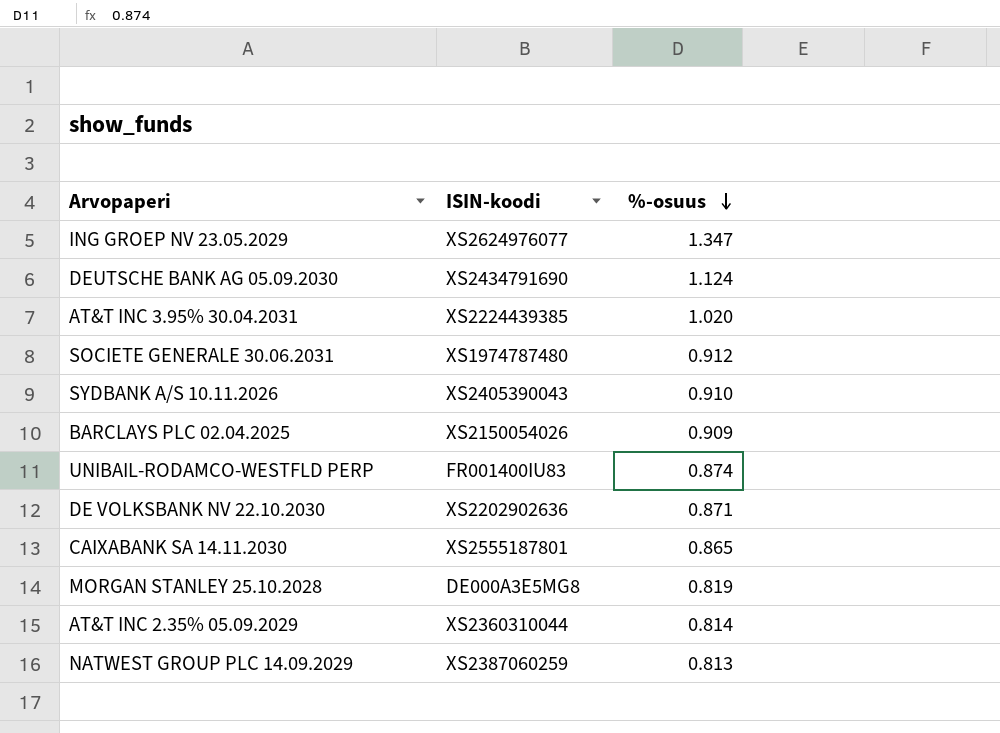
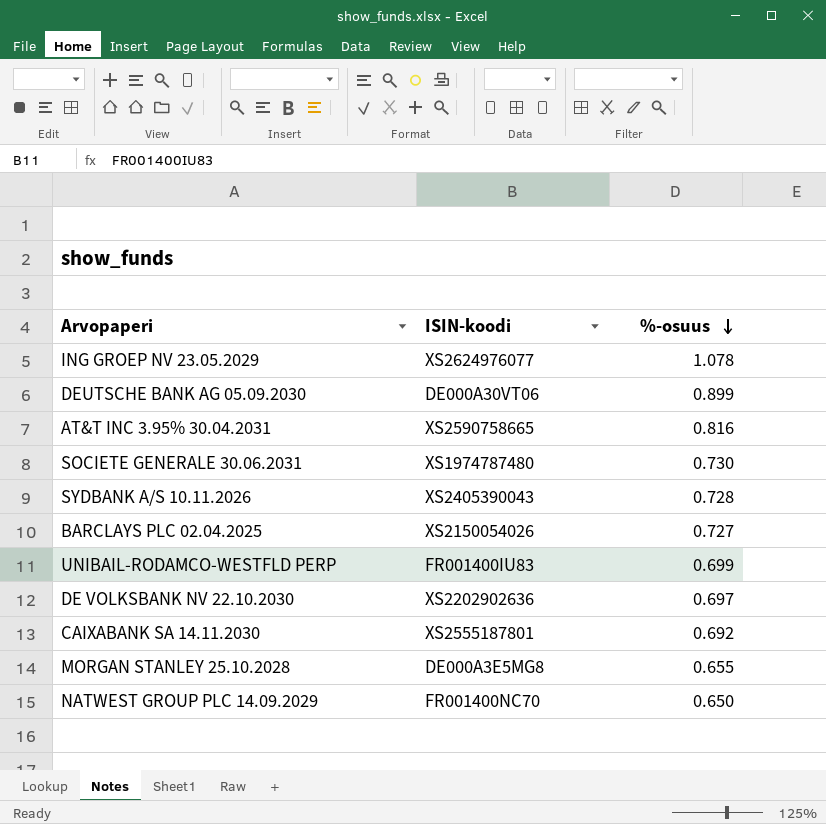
row AT&T INC 2.35% 05.09.2029: XS2360310044 | 0.814 -> none
ING GROEP NV 23.05.2029 | %-osuus: 1.347 -> 1.078
DEUTSCHE BANK AG 05.09.2030 | ISIN-koodi: XS2434791690 -> DE000A30VT06
DEUTSCHE BANK AG 05.09.2030 | %-osuus: 1.124 -> 0.899
AT&T INC 3.95% 30.04.2031 | ISIN-koodi: XS2224439385 -> XS2590758665
AT&T INC 3.95% 30.04.2031 | %-osuus: 1.020 -> 0.816
SOCIETE GENERALE 30.06.2031 | %-osuus: 0.912 -> 0.730
SYDBANK A/S 10.11.2026 | %-osuus: 0.910 -> 0.728
BARCLAYS PLC 02.04.2025 | %-osuus: 0.909 -> 0.727
UNIBAIL-RODAMCO-WESTFLD PERP | %-osuus: 0.874 -> 0.699
DE VOLKSBANK NV 22.10.2030 | %-osuus: 0.871 -> 0.697
CAIXABANK SA 14.11.2030 | %-osuus: 0.865 -> 0.692
MORGAN STANLEY 25.10.2028 | %-osuus: 0.819 -> 0.655
NATWEST GROUP PLC 14.09.2029 | ISIN-koodi: XS2387060259 -> FR001400NC70
NATWEST GROUP PLC 14.09.2029 | %-osuus: 0.813 -> 0.650

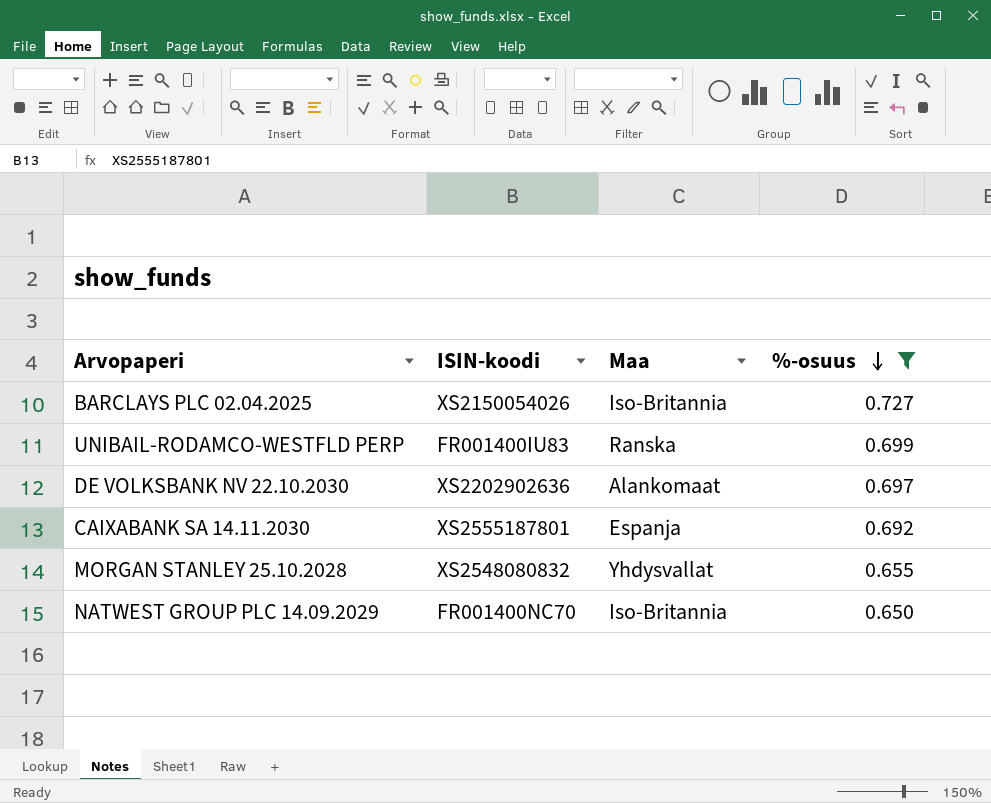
filter: none -> %-osuus <= 0.727
column Maa | position: none -> 3
MORGAN STANLEY 25.10.2028 | ISIN-koodi: DE000A3E5MG8 -> XS2548080832

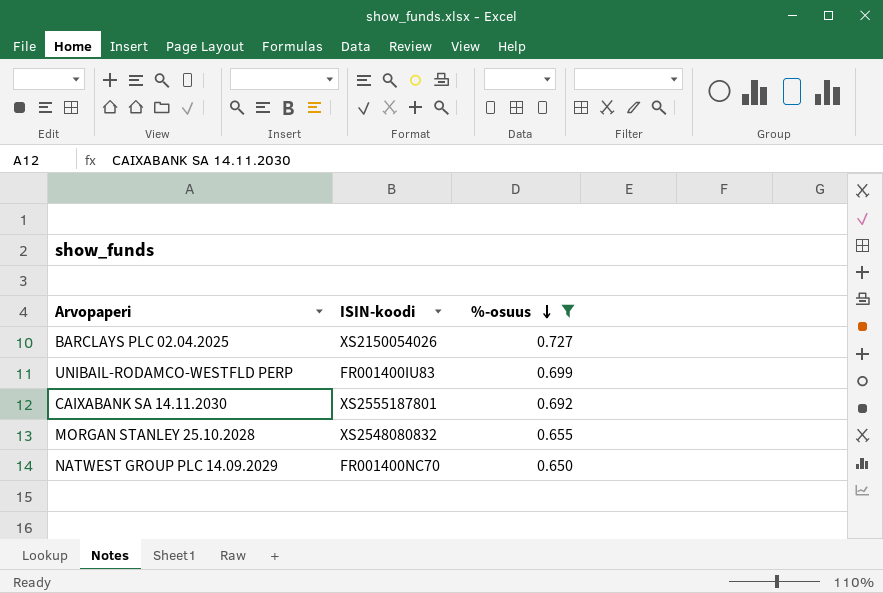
column Maa | position: 3 -> none
row DE VOLKSBANK NV 22.10.2030: XS2202902636 | Alankomaat | 0.697 -> none

